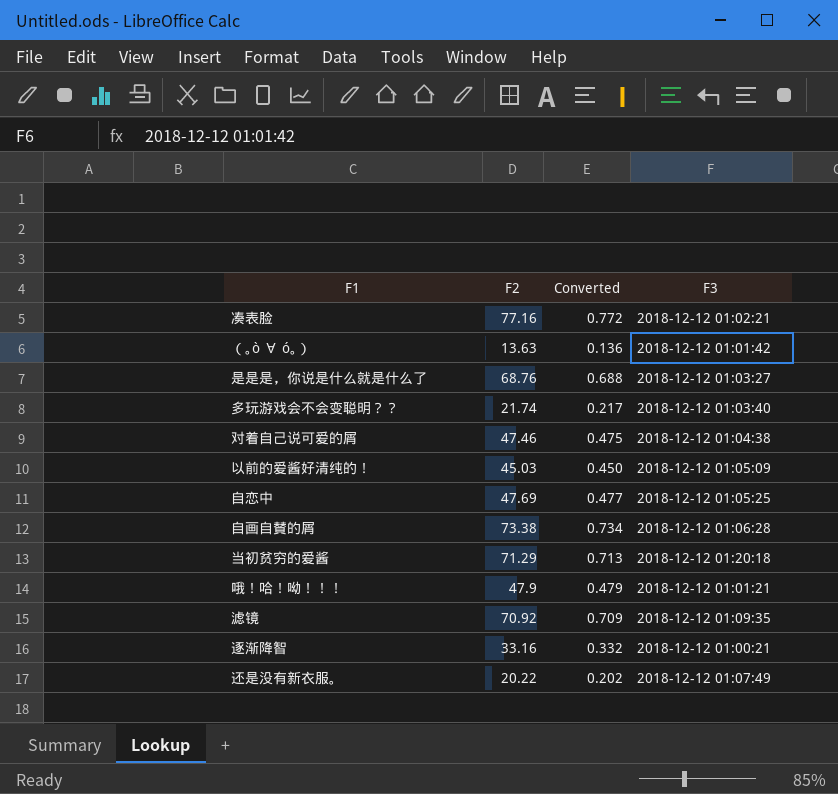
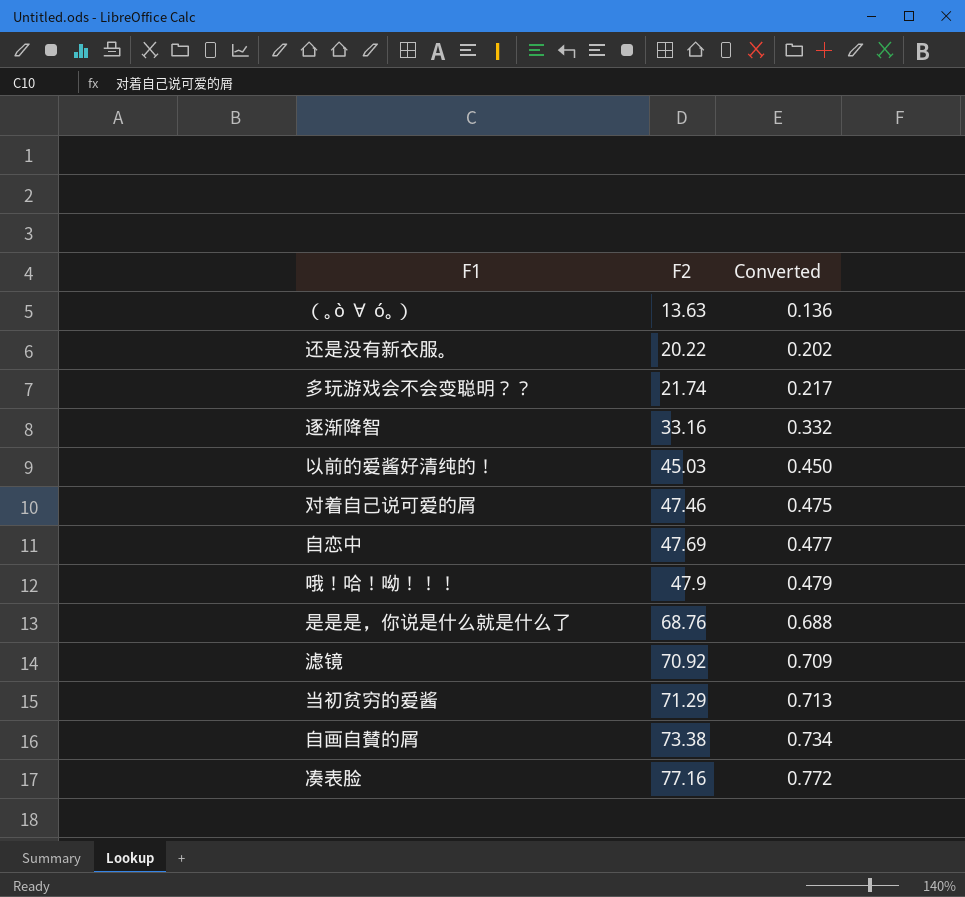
row order: none -> F2 ascending
column F3 | position: 4 -> none

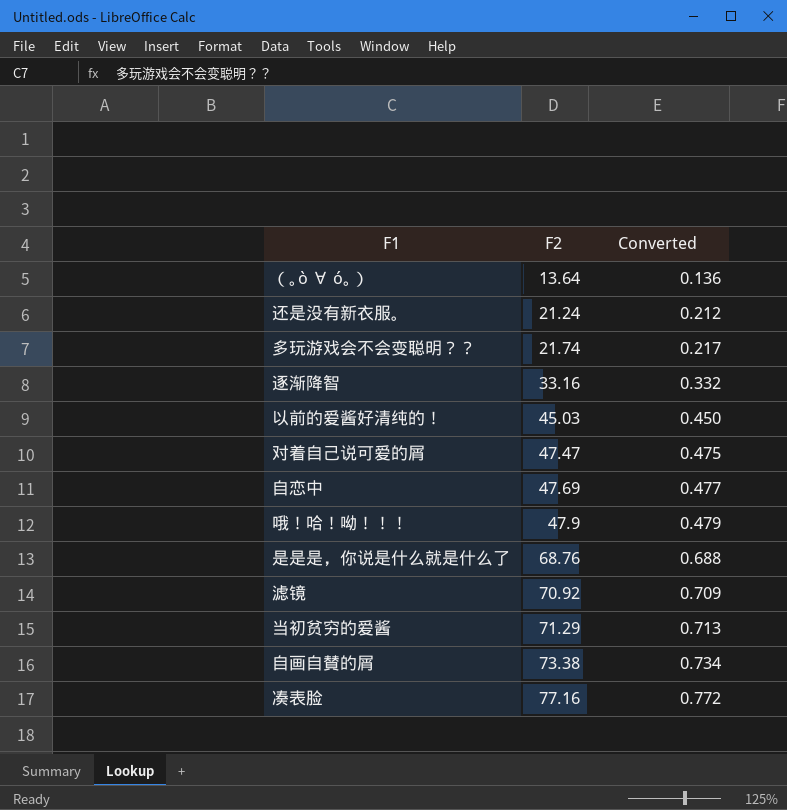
（｡ò ∀ ó｡） | F2: 13.63 -> 13.64
还是没有新衣服。 | F2: 20.22 -> 21.24
还是没有新衣服。 | Converted: 0.202 -> 0.212
对着自己说可爱的屑 | F2: 47.46 -> 47.47

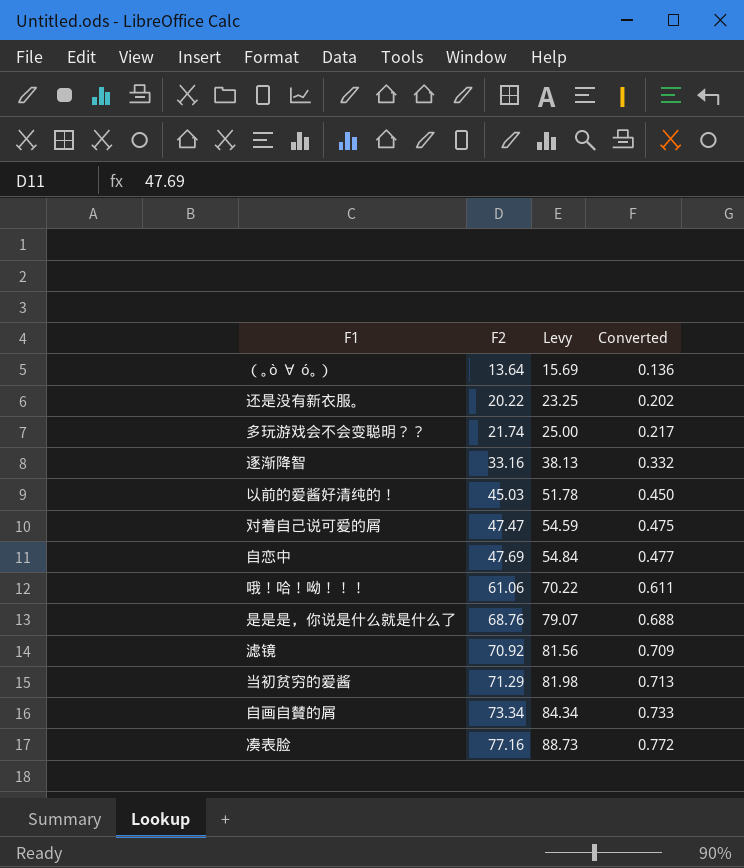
column Levy | formula: none -> [F2] * 1.15
还是没有新衣服。 | F2: 21.24 -> 20.22
还是没有新衣服。 | Converted: 0.212 -> 0.202
哦！哈！呦！！！ | F2: 47.9 -> 61.06
哦！哈！呦！！！ | Converted: 0.479 -> 0.611
自画自賛的屑 | F2: 73.38 -> 73.34
自画自賛的屑 | Converted: 0.734 -> 0.733

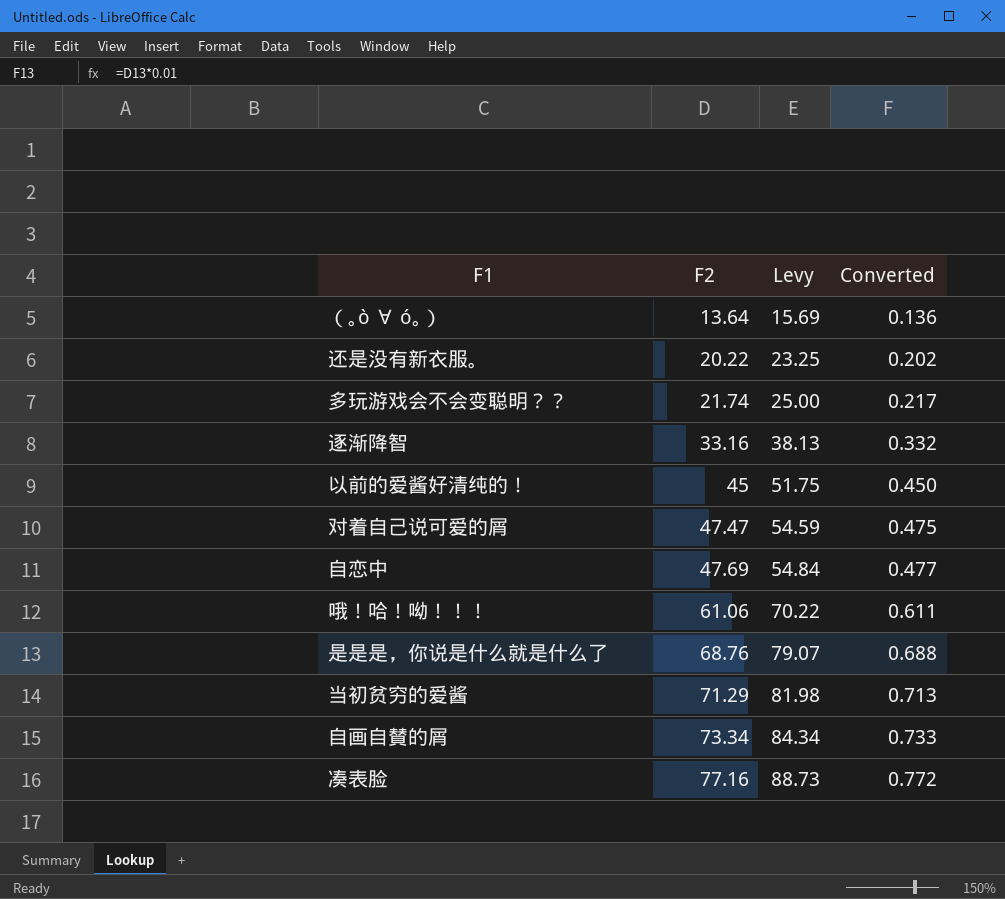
row 滤镜: 70.92 | 81.56 | 0.709 -> none
以前的爱酱好清纯的！ | F2: 45.03 -> 45
以前的爱酱好清纯的！ | Levy: 51.78 -> 51.75

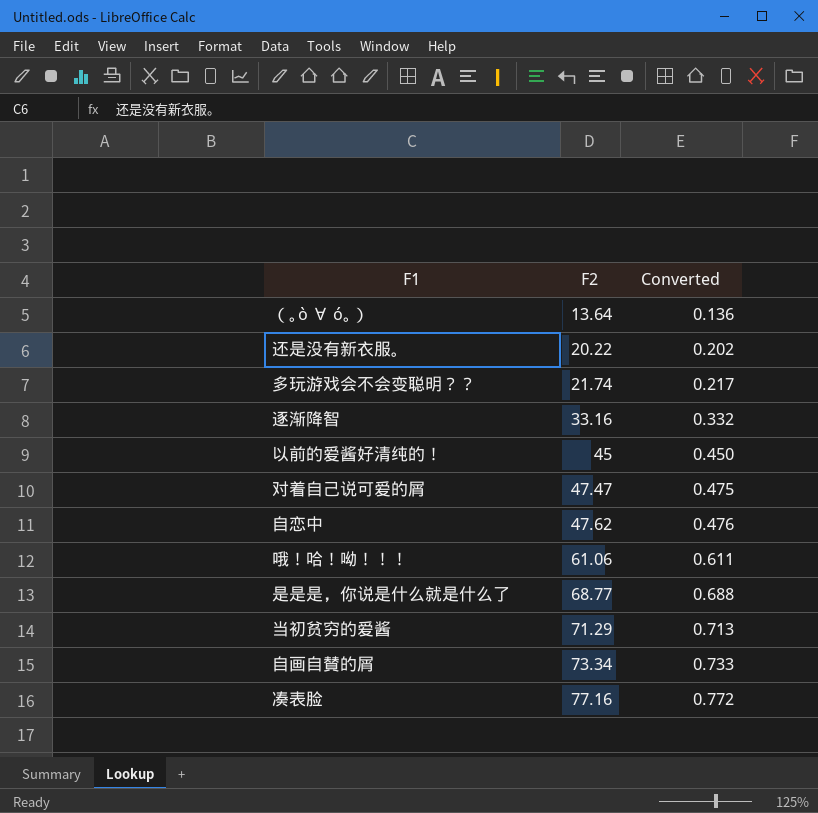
column Levy | formula: [F2] * 1.15 -> none
自恋中 | F2: 47.69 -> 47.62
自恋中 | Converted: 0.477 -> 0.476
是是是，你说是什么就是什么了 | F2: 68.76 -> 68.77

